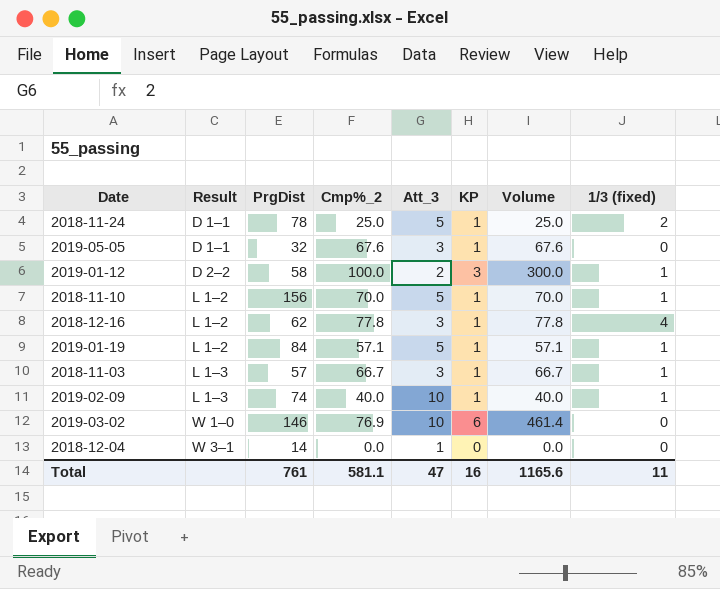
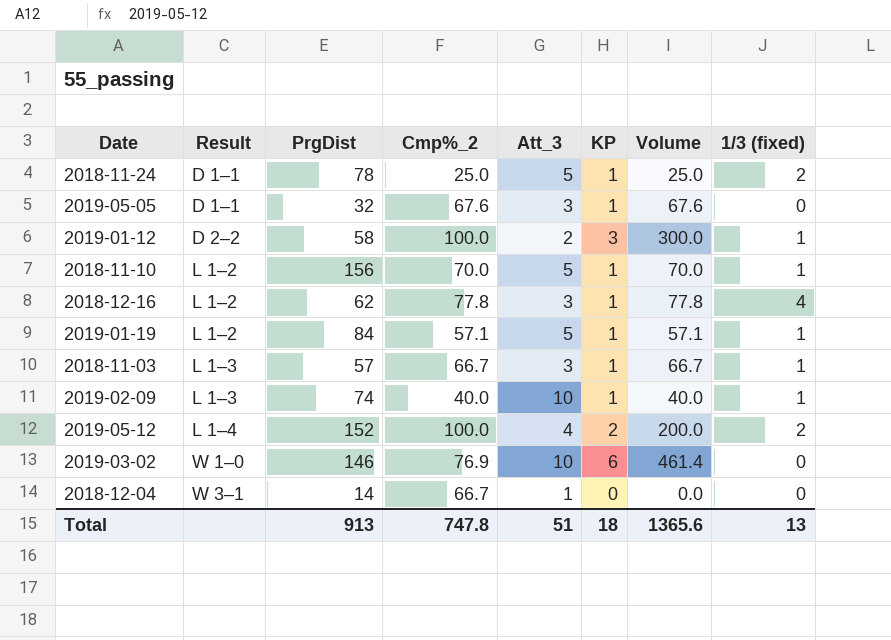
row 2019-05-12: none -> L 1–4 | 152 | 100.0 | 4 | 2 | 200.0 | 2
2018-12-04 | Cmp%_2: 0.0 -> 66.7
Total | PrgDist: 761 -> 913
Total | Cmp%_2: 581.1 -> 747.8
Total | Att_3: 47 -> 51
Total | KP: 16 -> 18
Total | Volume: 1165.6 -> 1365.6
Total | 1/3 (fixed): 11 -> 13

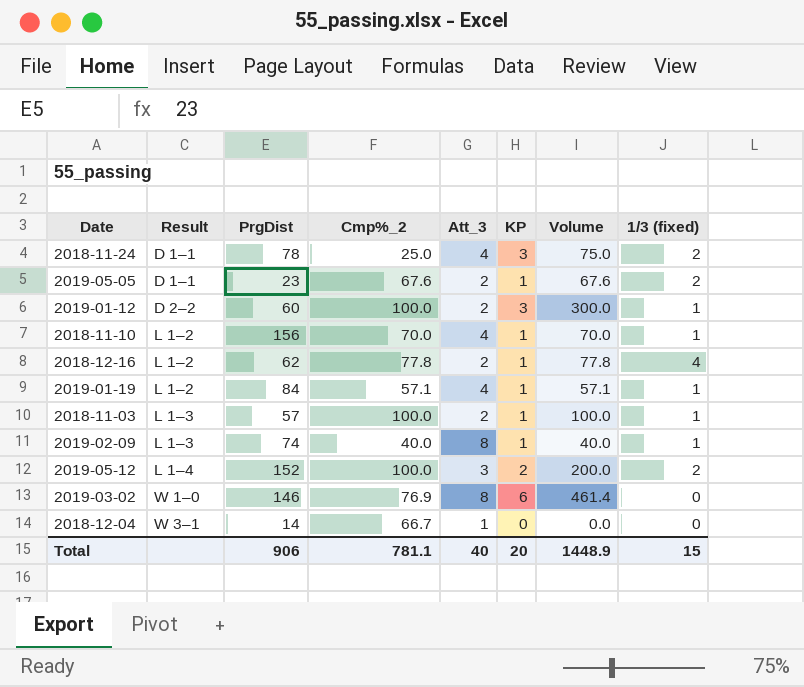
2018-11-24 | Att_3: 5 -> 4
2018-11-24 | KP: 1 -> 3
2018-11-24 | Volume: 25.0 -> 75.0
2019-05-05 | PrgDist: 32 -> 23
2019-05-05 | Att_3: 3 -> 2
2019-05-05 | 1/3 (fixed): 0 -> 2
2019-01-12 | PrgDist: 58 -> 60
2018-11-10 | Att_3: 5 -> 4
2018-12-16 | Att_3: 3 -> 2
2019-01-19 | Att_3: 5 -> 4
2018-11-03 | Cmp%_2: 66.7 -> 100.0
2018-11-03 | Att_3: 3 -> 2
2018-11-03 | Volume: 66.7 -> 100.0
2019-02-09 | Att_3: 10 -> 8
2019-05-12 | Att_3: 4 -> 3
2019-03-02 | Att_3: 10 -> 8
Total | PrgDist: 913 -> 906
Total | Cmp%_2: 747.8 -> 781.1
Total | Att_3: 51 -> 40
Total | KP: 18 -> 20
Total | Volume: 1365.6 -> 1448.9
Total | 1/3 (fixed): 13 -> 15

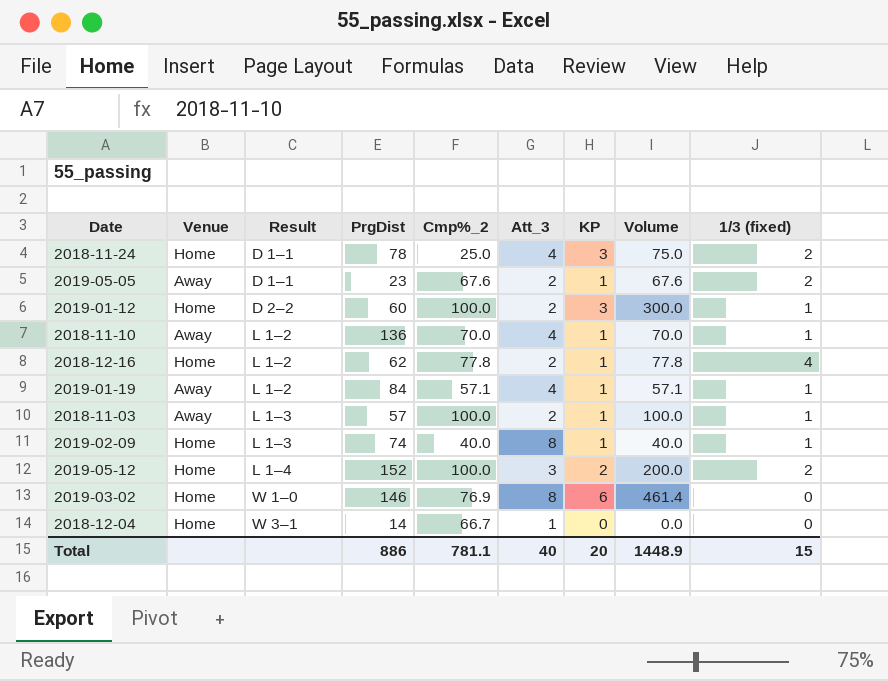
column Venue | position: none -> 2
2018-11-10 | PrgDist: 156 -> 136
Total | PrgDist: 906 -> 886

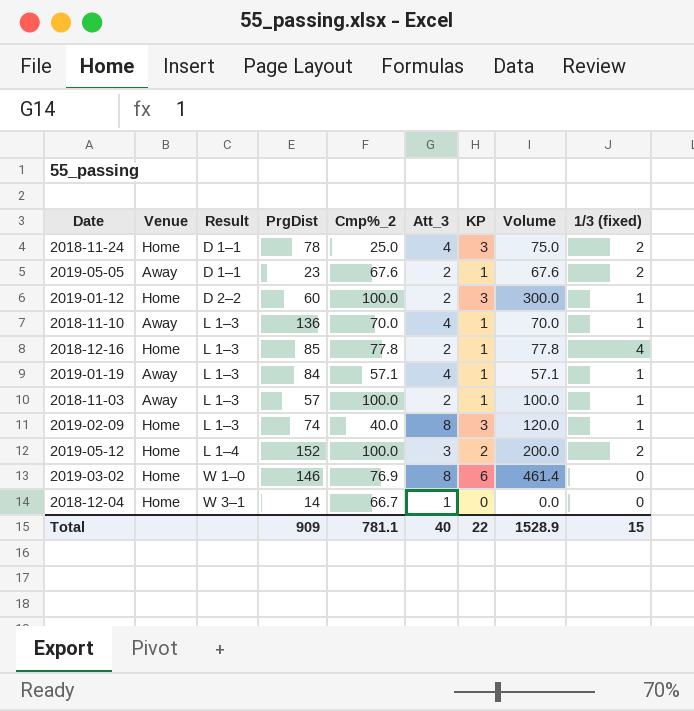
2018-11-10 | Result: L 1–2 -> L 1–3
2018-12-16 | Result: L 1–2 -> L 1–3
2018-12-16 | PrgDist: 62 -> 85
2019-01-19 | Result: L 1–2 -> L 1–3
2019-02-09 | KP: 1 -> 3
2019-02-09 | Volume: 40.0 -> 120.0
Total | PrgDist: 886 -> 909
Total | KP: 20 -> 22
Total | Volume: 1448.9 -> 1528.9

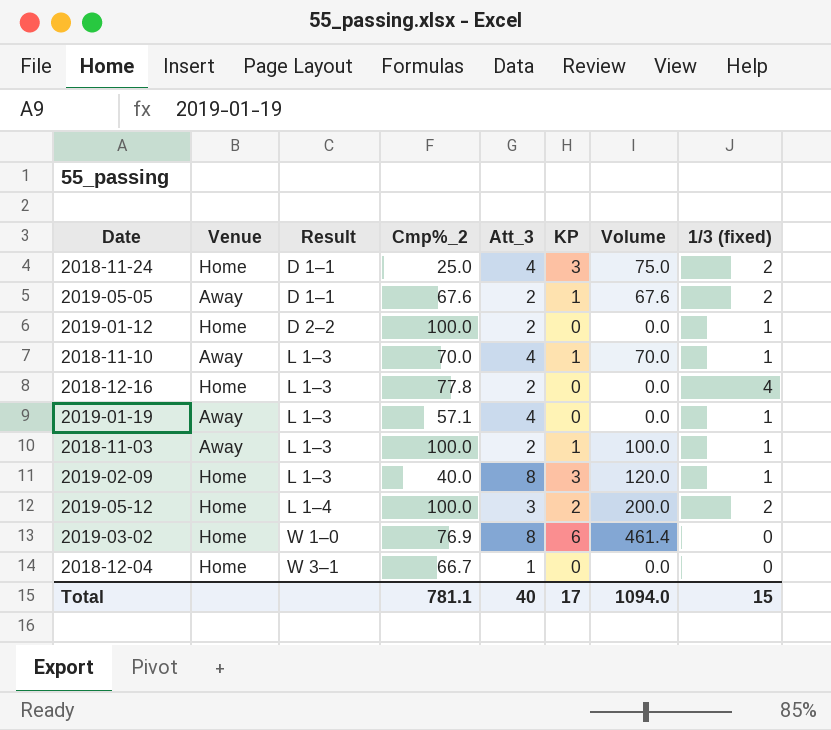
column PrgDist | position: 4 -> none
2019-01-12 | KP: 3 -> 0
2019-01-12 | Volume: 300.0 -> 0.0
2018-12-16 | KP: 1 -> 0
2018-12-16 | Volume: 77.8 -> 0.0
2019-01-19 | KP: 1 -> 0
2019-01-19 | Volume: 57.1 -> 0.0
Total | KP: 22 -> 17
Total | Volume: 1528.9 -> 1094.0

